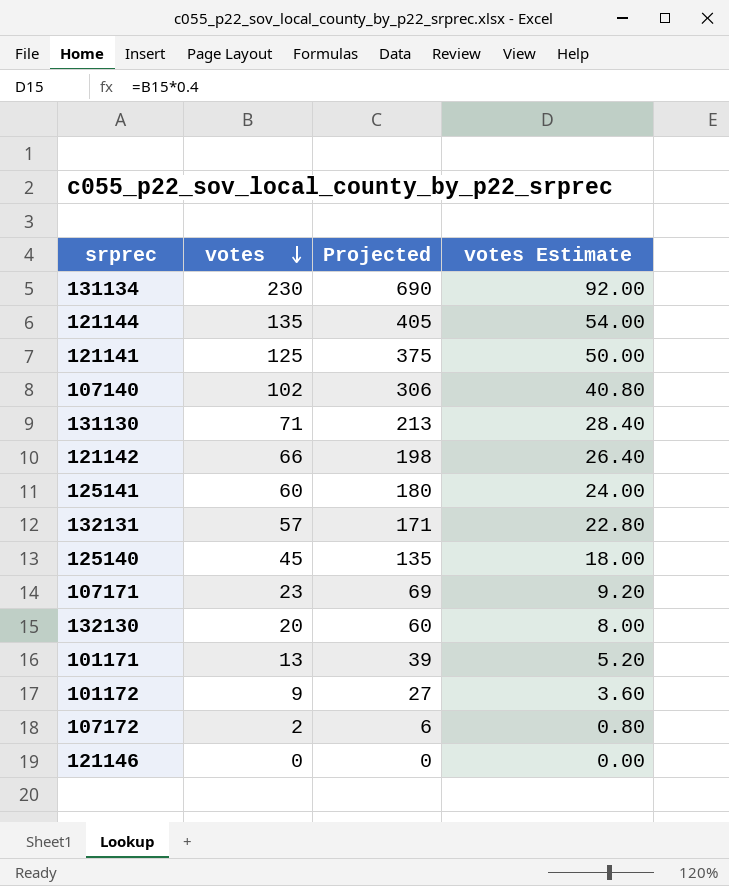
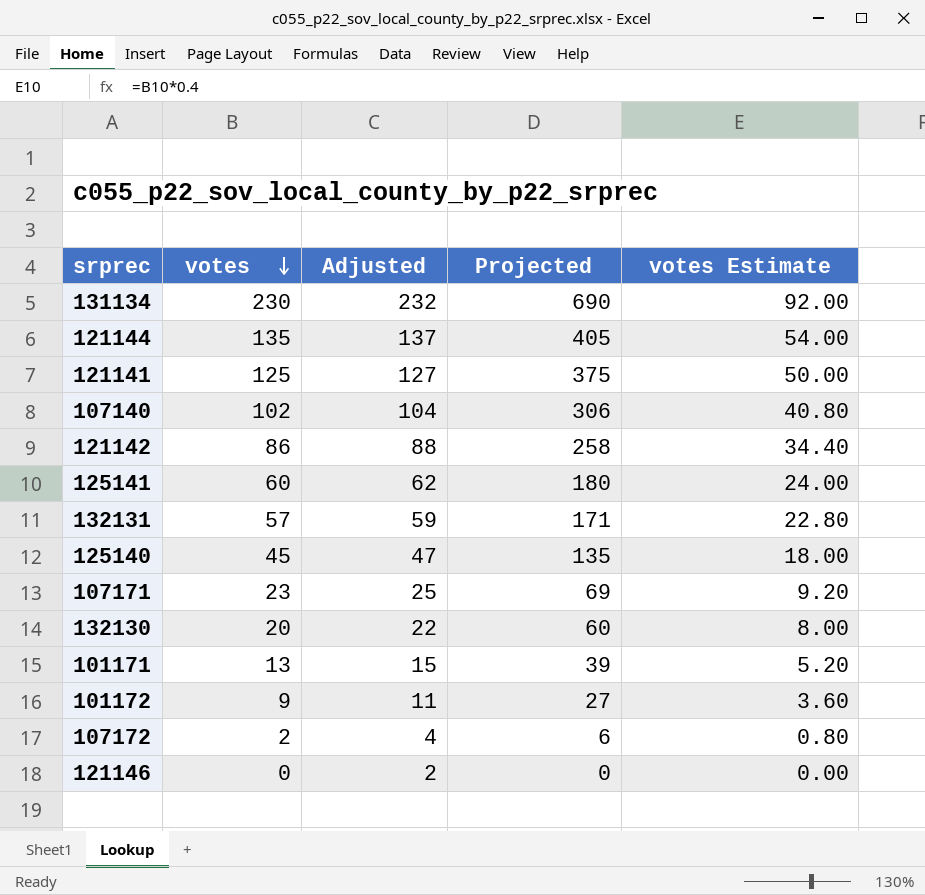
column Adjusted | formula: none -> [votes] + 2
row 131130: 71 | 213 | 28.40 -> none
121142 | votes: 66 -> 86
121142 | Projected: 198 -> 258
121142 | votes Estimate: 26.40 -> 34.40

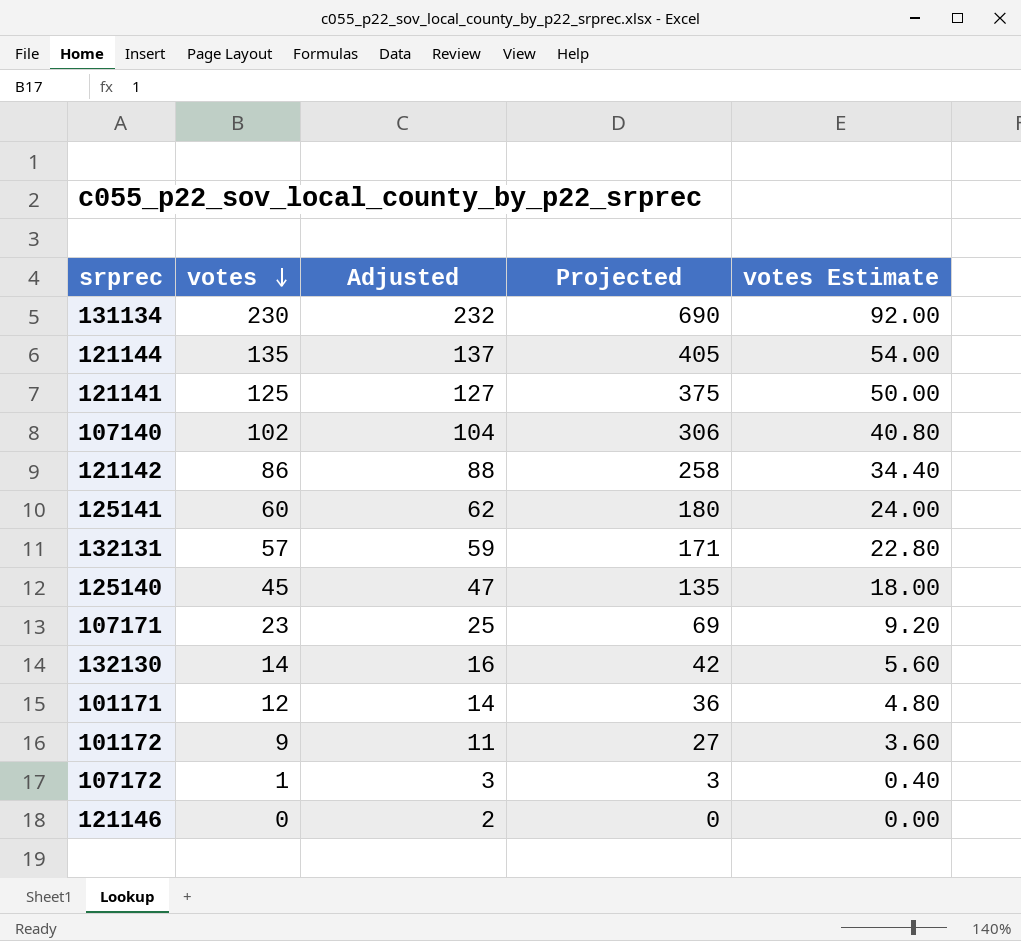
132130 | votes: 20 -> 14
132130 | Adjusted: 22 -> 16
132130 | Projected: 60 -> 42
132130 | votes Estimate: 8.00 -> 5.60
101171 | votes: 13 -> 12
101171 | Adjusted: 15 -> 14
101171 | Projected: 39 -> 36
101171 | votes Estimate: 5.20 -> 4.80
107172 | votes: 2 -> 1
107172 | Adjusted: 4 -> 3
107172 | Projected: 6 -> 3
107172 | votes Estimate: 0.80 -> 0.40

